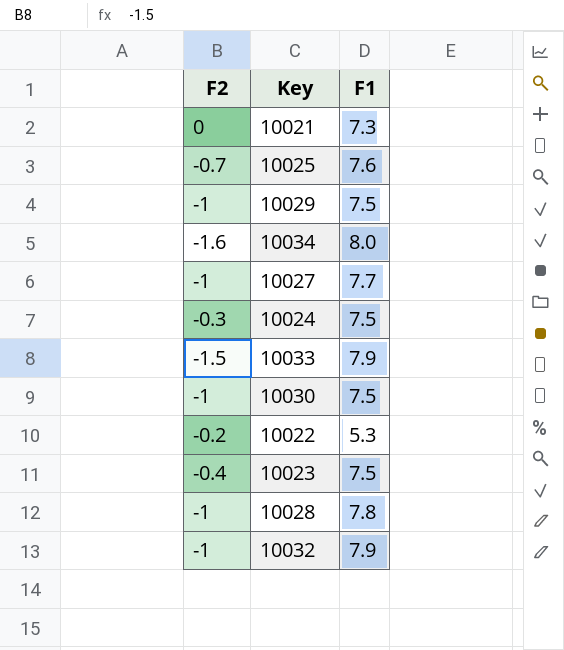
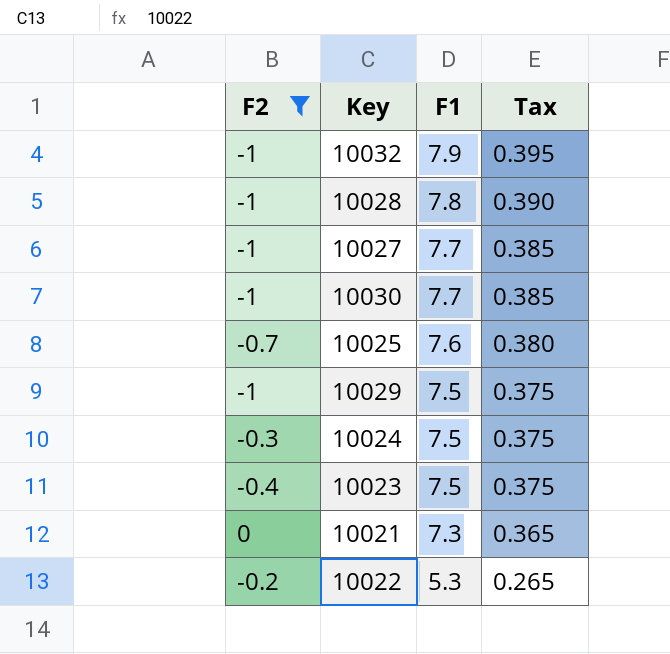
filter: none -> F2 >= -1
row order: none -> F1 descending
column Tax | formula: none -> [F1] * 0.05
10030 | F1: 7.5 -> 7.7

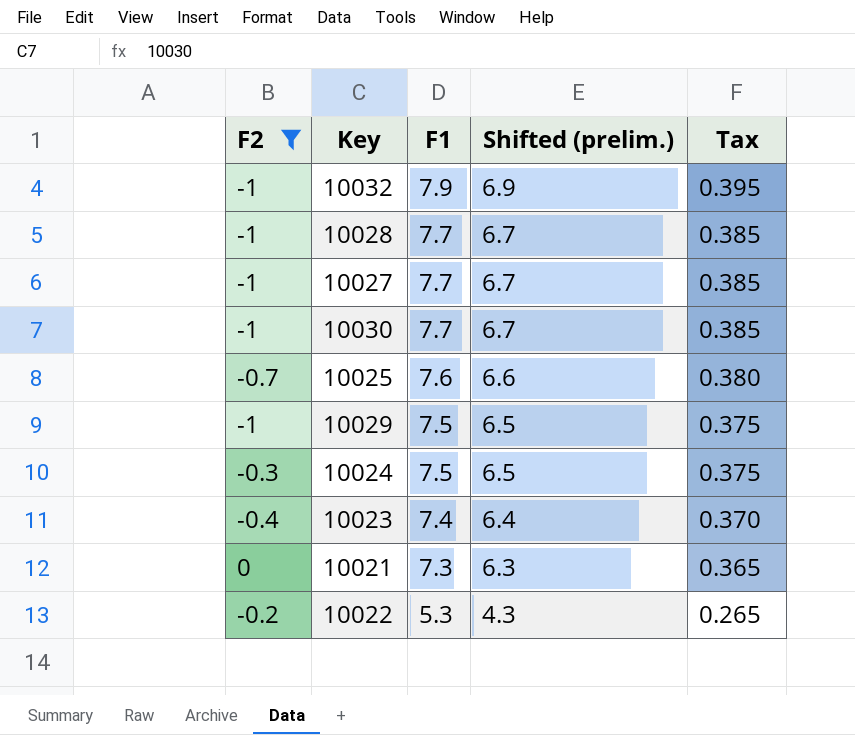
column Shifted (prelim.) | formula: none -> [F1] - 1
10028 | F1: 7.8 -> 7.7
10028 | Tax: 0.390 -> 0.385
10023 | F1: 7.5 -> 7.4
10023 | Tax: 0.375 -> 0.370

